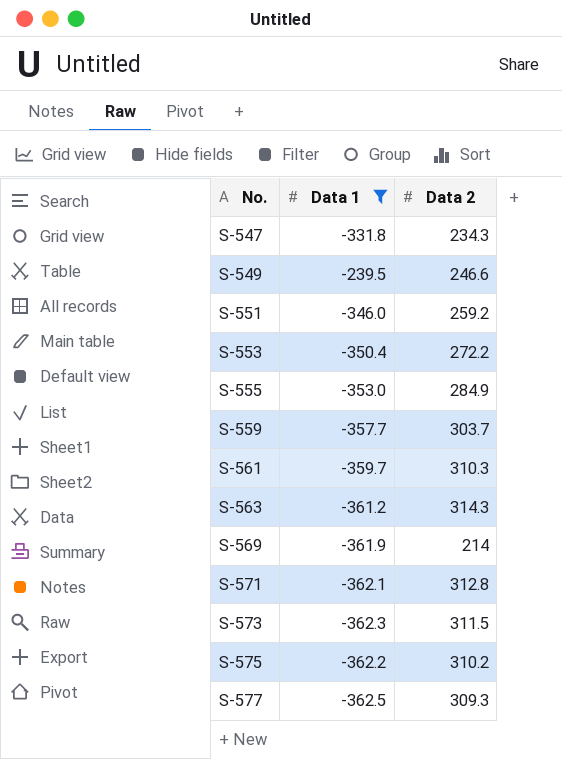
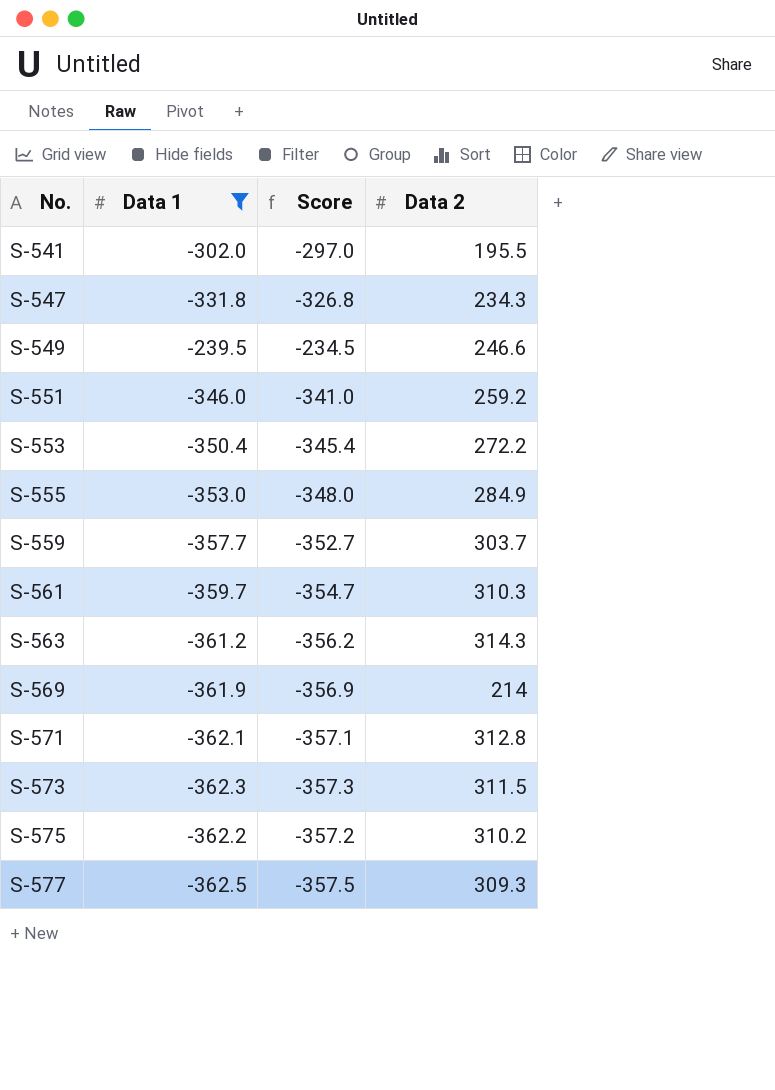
column Score | formula: none -> [Data 1] + 5
row S-541: none -> -302.0 | -297.0 | 195.5

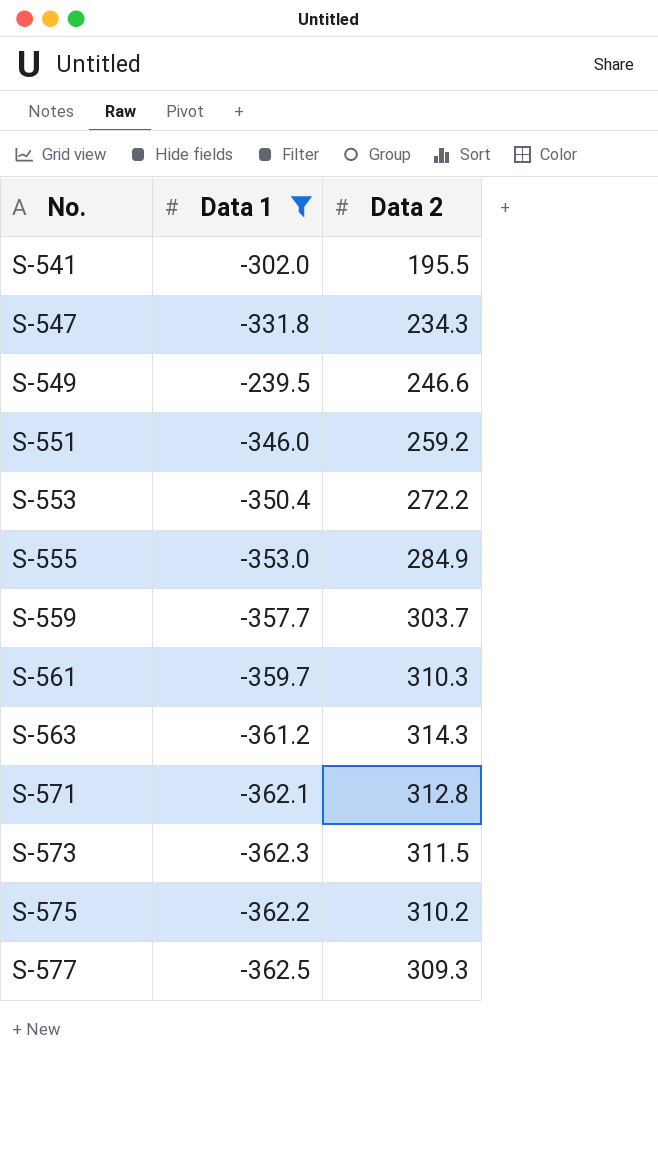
column Score | formula: [Data 1] + 5 -> none
row S-569: -361.9 | -356.9 | 214 -> none

